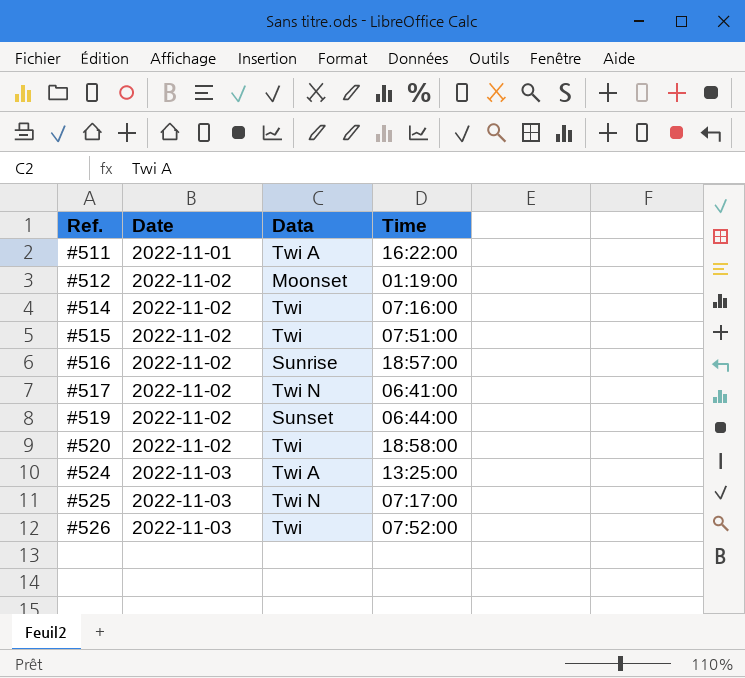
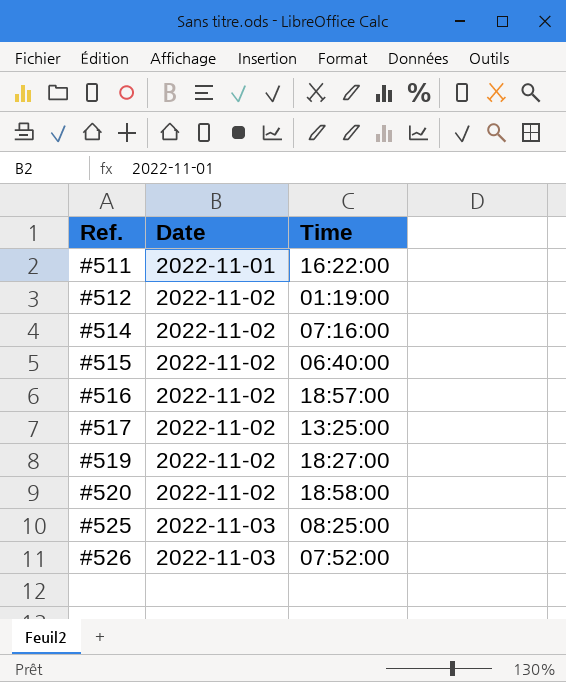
column Data | position: 3 -> none
row #524: 2022-11-03 | Twi A | 13:25:00 -> none
#515 | Time: 07:51:00 -> 06:40:00
#517 | Time: 06:41:00 -> 13:25:00
#519 | Time: 06:44:00 -> 18:27:00
#525 | Time: 07:17:00 -> 08:25:00

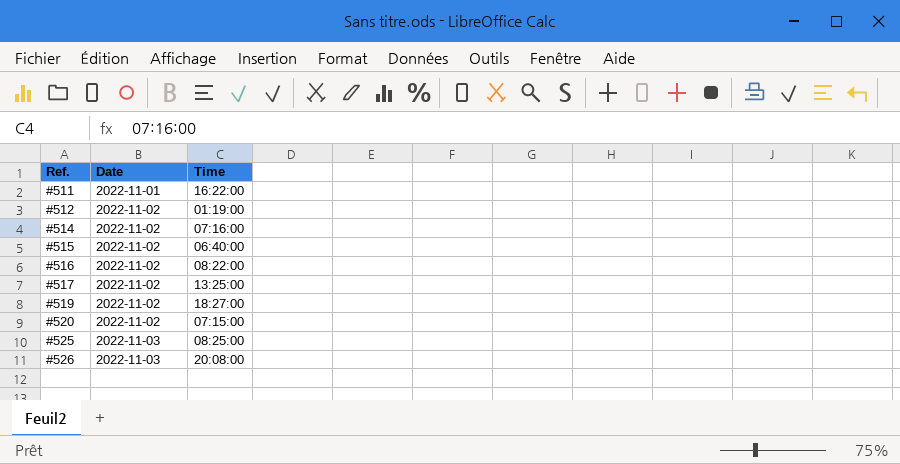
#516 | Time: 18:57:00 -> 08:22:00
#520 | Time: 18:58:00 -> 07:15:00
#526 | Time: 07:52:00 -> 20:08:00

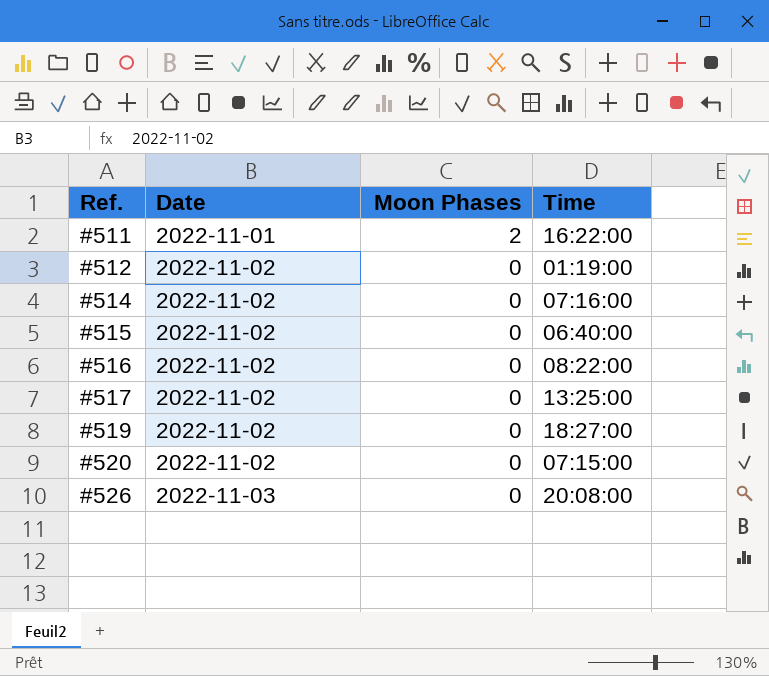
column Moon Phases | position: none -> 3
row #525: 2022-11-03 | 08:25:00 -> none

